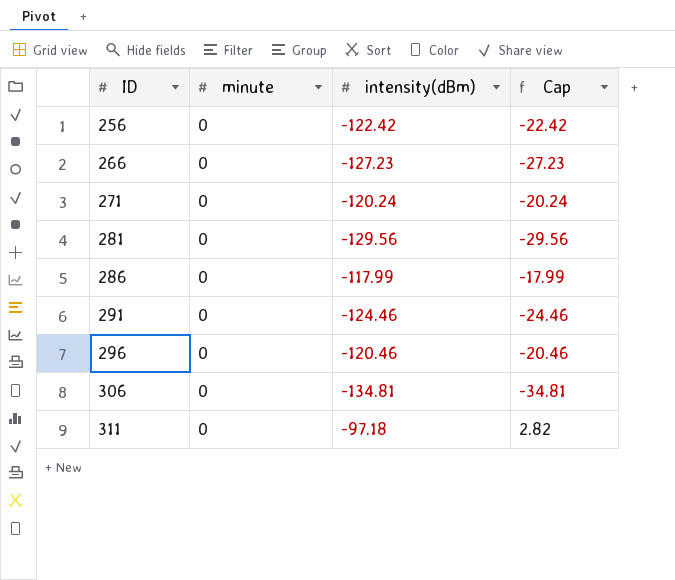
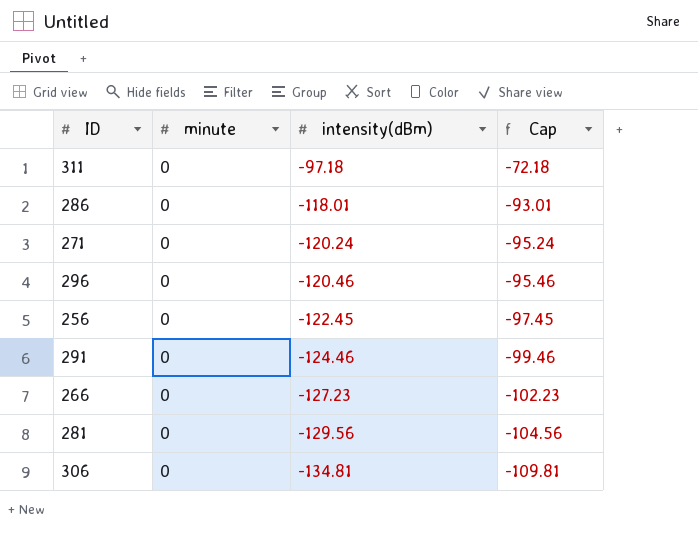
row order: ID ascending -> intensity(dBm) descending
column Cap | formula: [intensity(dBm)] + 100 -> [intensity(dBm)] + 25
286 | intensity(dBm): -117.99 -> -118.01
256 | intensity(dBm): -122.42 -> -122.45

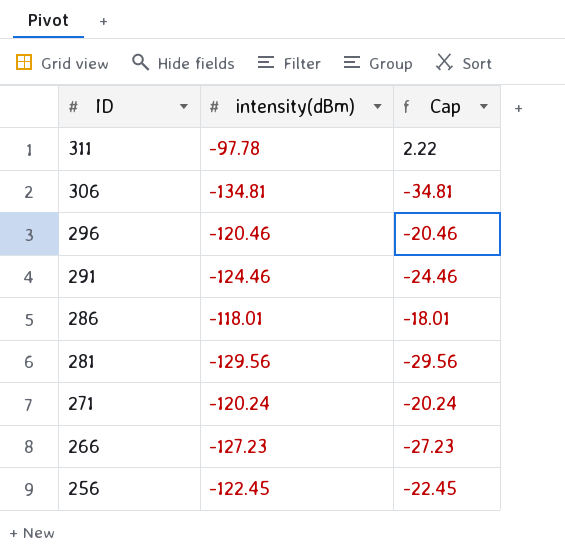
row order: intensity(dBm) descending -> ID descending
column minute | position: 2 -> none
column Cap | formula: [intensity(dBm)] + 25 -> [intensity(dBm)] + 100
311 | intensity(dBm): -97.18 -> -97.78

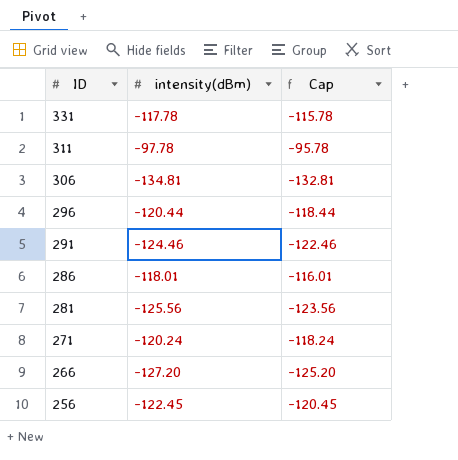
column Cap | formula: [intensity(dBm)] + 100 -> [intensity(dBm)] + 2
row 331: none -> -117.78 | -115.78
296 | intensity(dBm): -120.46 -> -120.44
281 | intensity(dBm): -129.56 -> -125.56
266 | intensity(dBm): -127.23 -> -127.20

